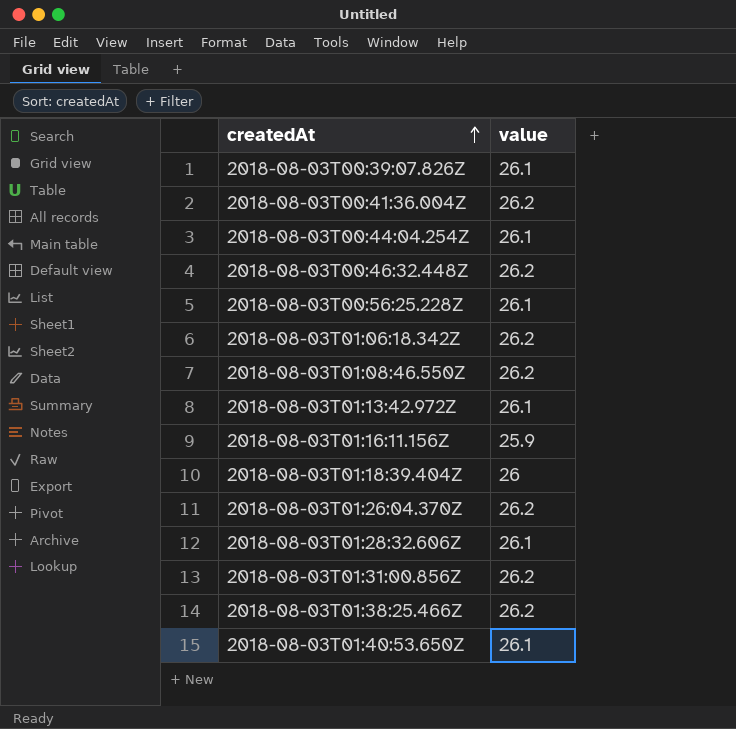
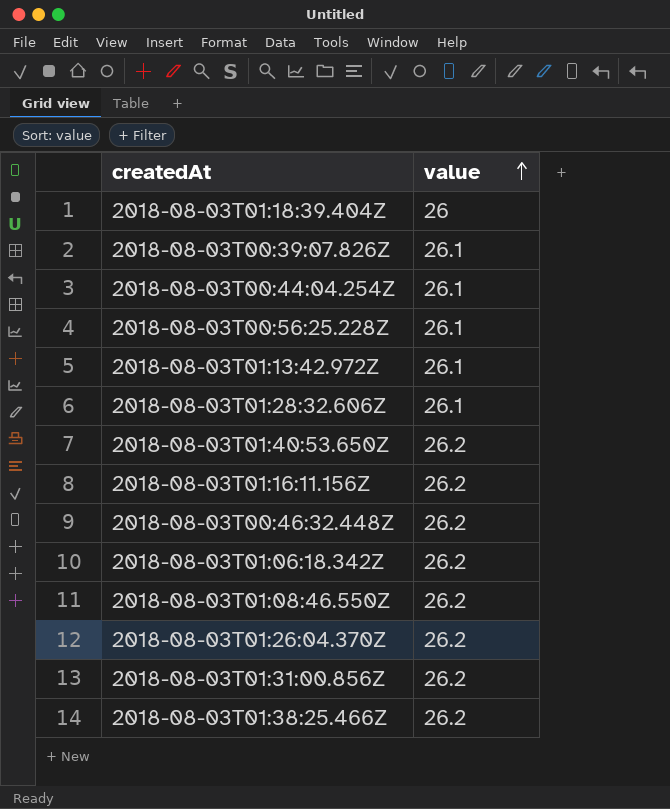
row order: createdAt ascending -> value ascending
row 2018-08-03T00:41:36.004Z: 26.2 -> none
2018-08-03T01:40:53.650Z | value: 26.1 -> 26.2
2018-08-03T01:16:11.156Z | value: 25.9 -> 26.2

